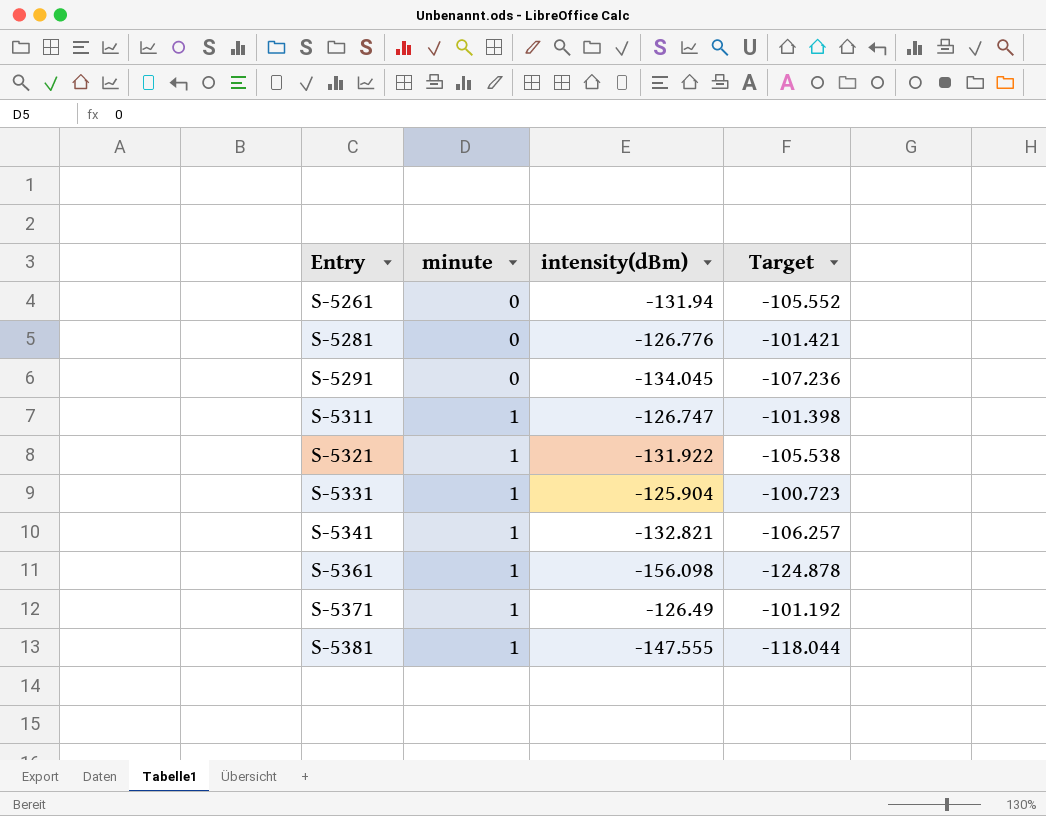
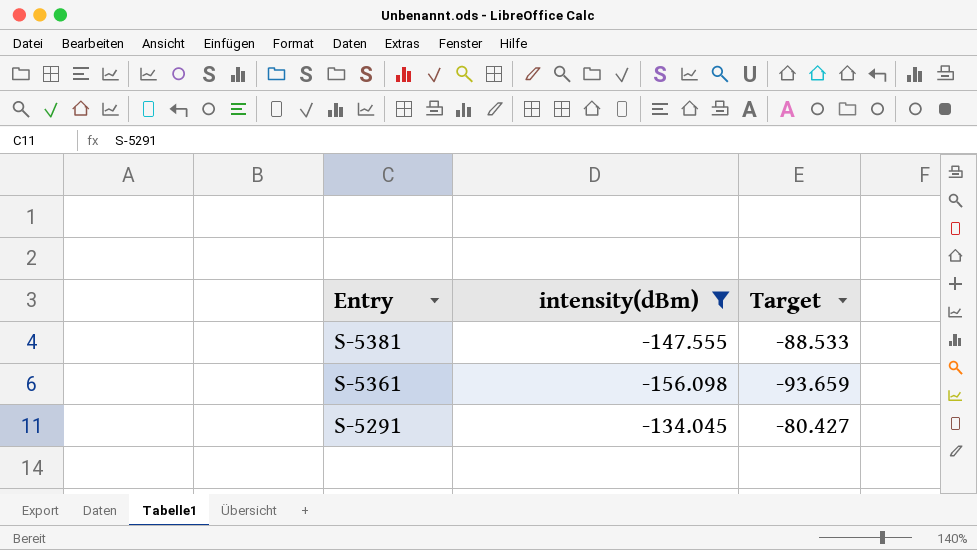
filter: none -> intensity(dBm) <= -134.045
row order: Entry ascending -> Entry descending
column minute | position: 2 -> none
column Target | formula: [intensity(dBm)] * 0.8 -> [intensity(dBm)] * 0.6

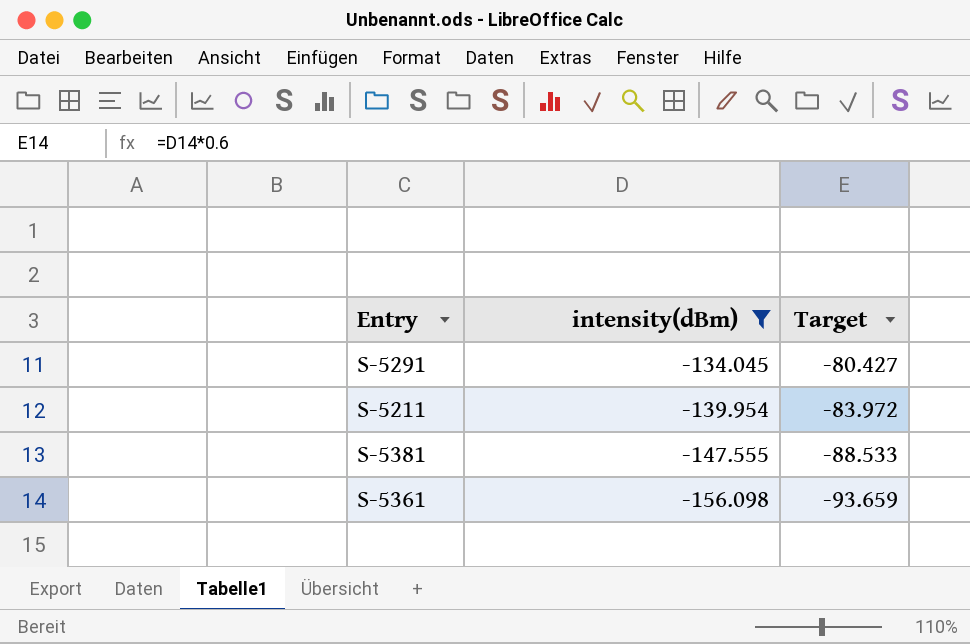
row order: Entry descending -> intensity(dBm) descending
row S-5211: none -> -139.954 | -83.972

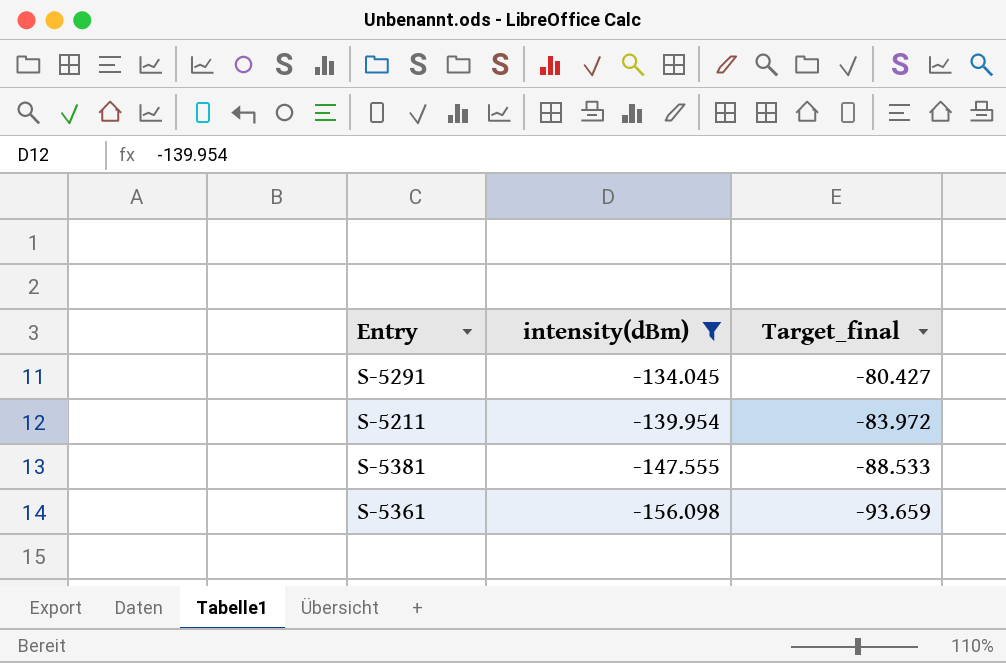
column name: Target -> Target_final

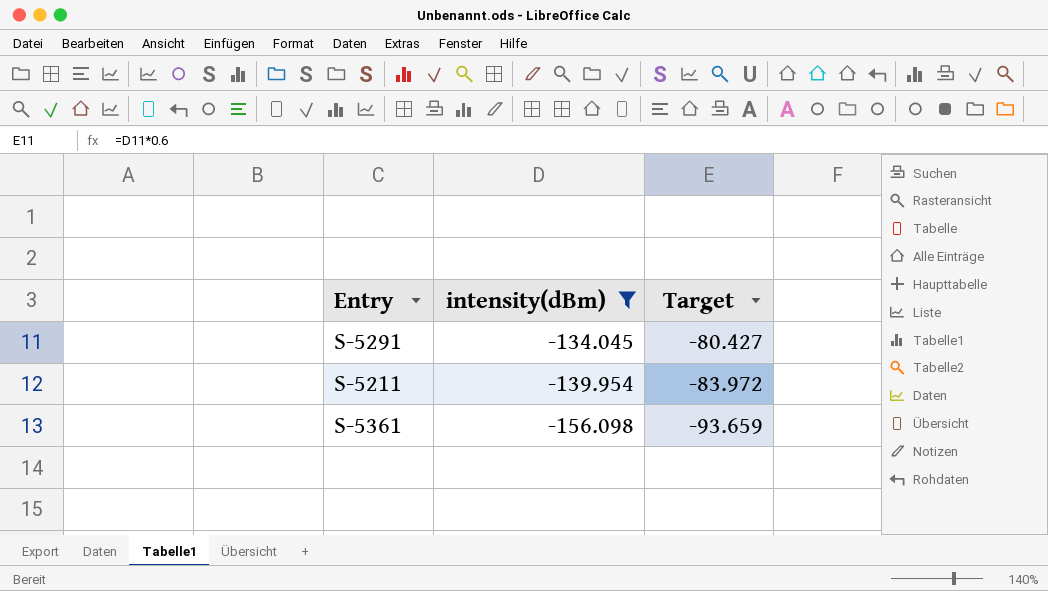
column name: Target_final -> Target
row S-5381: -147.555 | -88.533 -> none

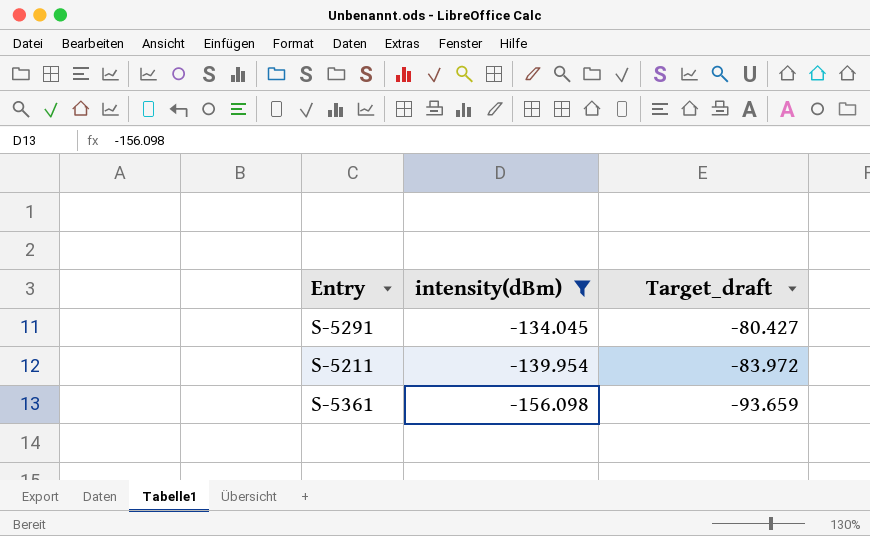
column name: Target -> Target_draft

